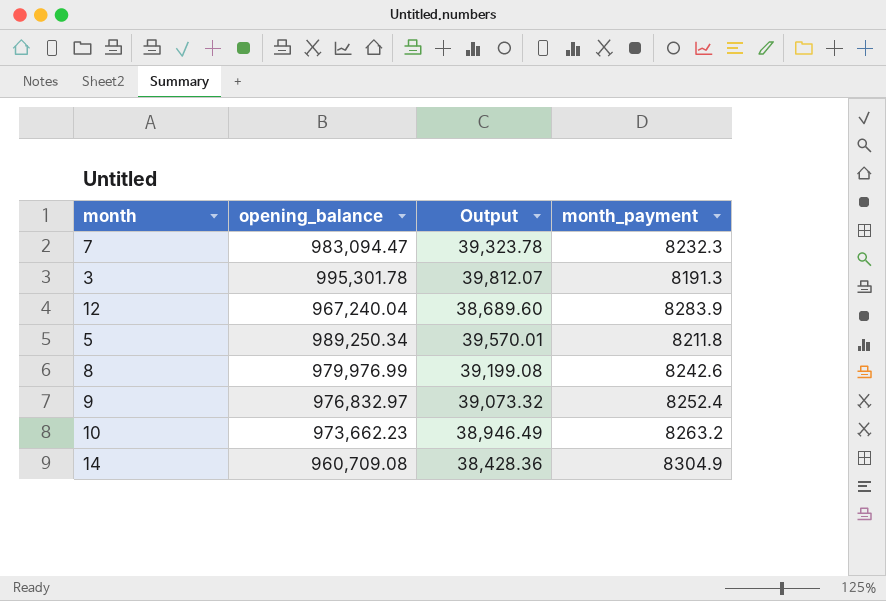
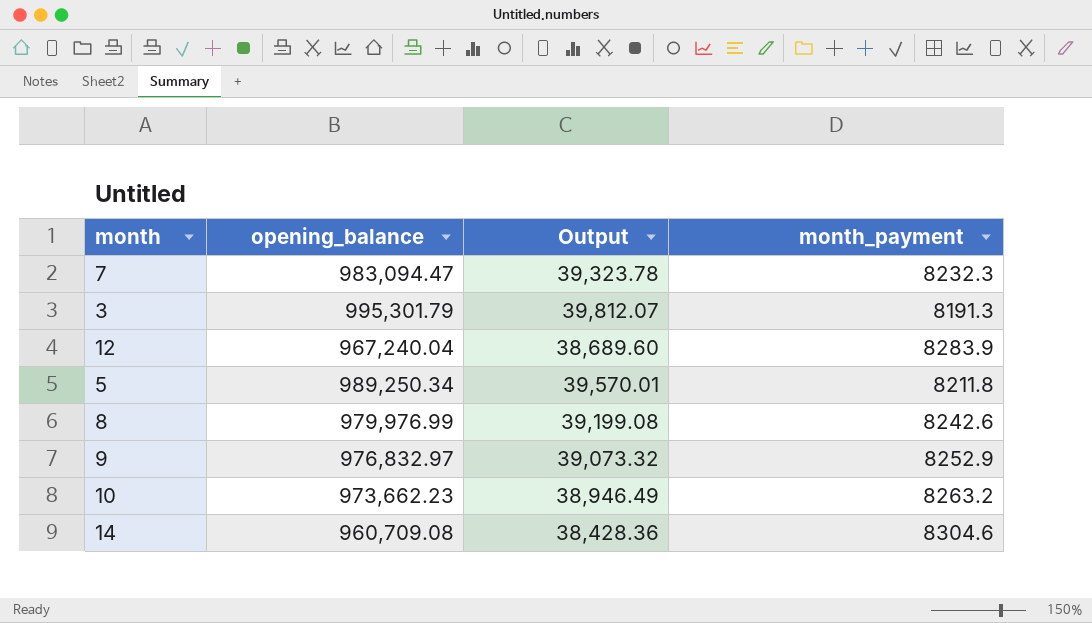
3 | opening_balance: 995,301.78 -> 995,301.79
9 | month_payment: 8252.4 -> 8252.9
14 | month_payment: 8304.9 -> 8304.6

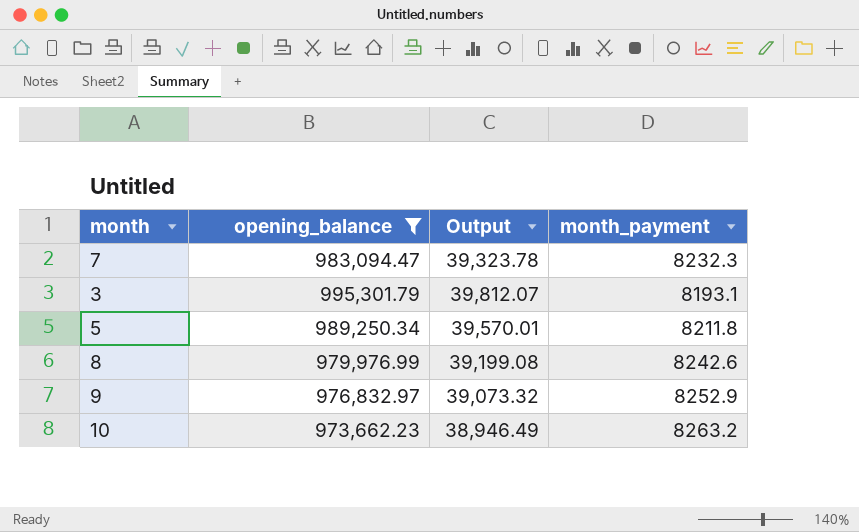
filter: none -> opening_balance >= 973,662.23
3 | month_payment: 8191.3 -> 8193.1

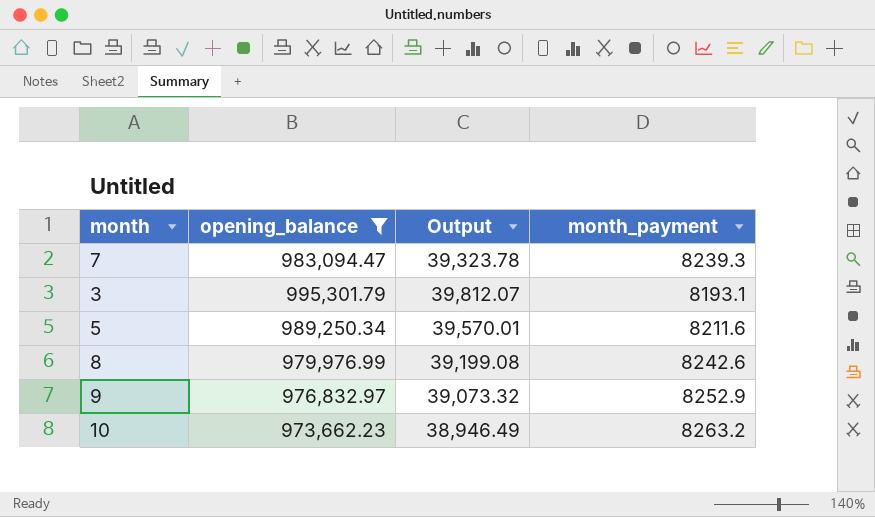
7 | month_payment: 8232.3 -> 8239.3
5 | month_payment: 8211.8 -> 8211.6

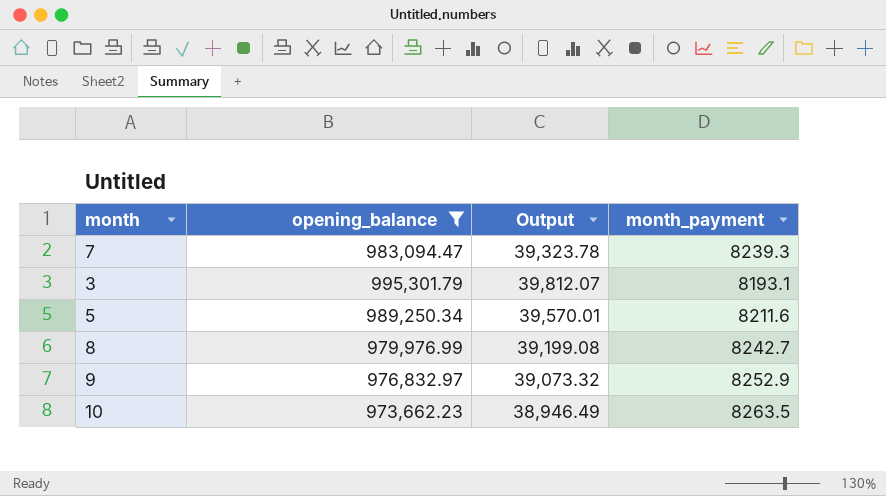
8 | month_payment: 8242.6 -> 8242.7
10 | month_payment: 8263.2 -> 8263.5

